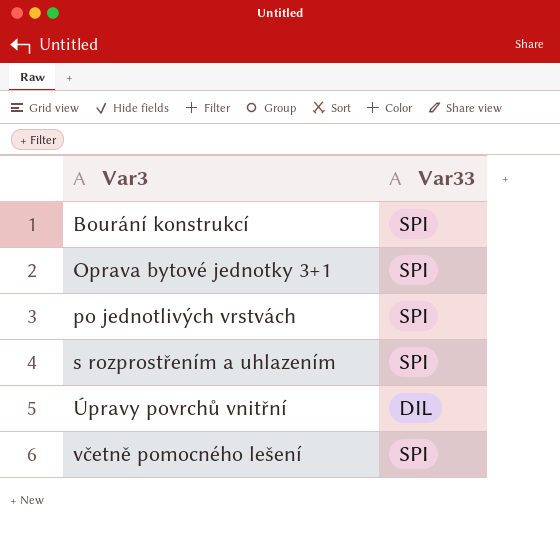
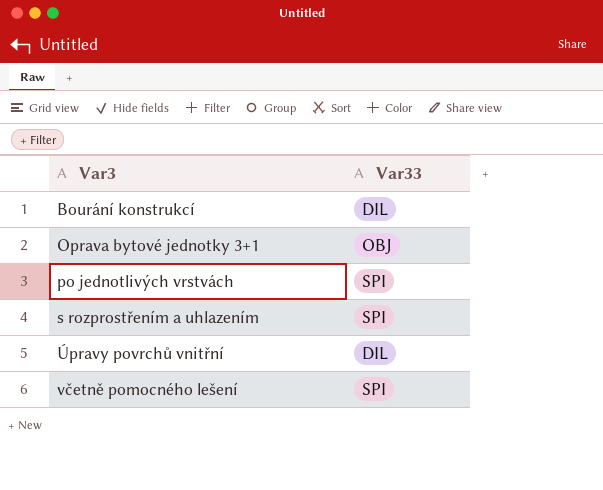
Bourání konstrukcí | Var33: SPI -> DIL
Oprava bytové jednotky 3+1 | Var33: SPI -> OBJ

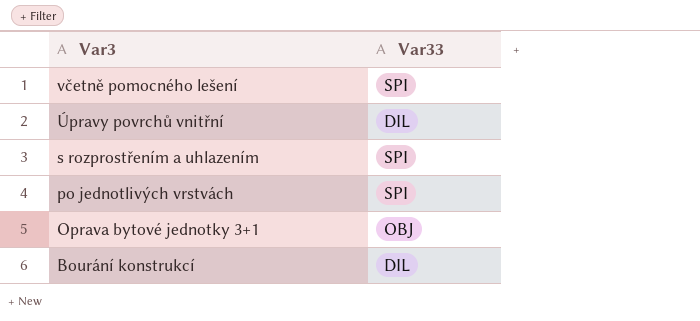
row order: Var3 ascending -> Var3 descending

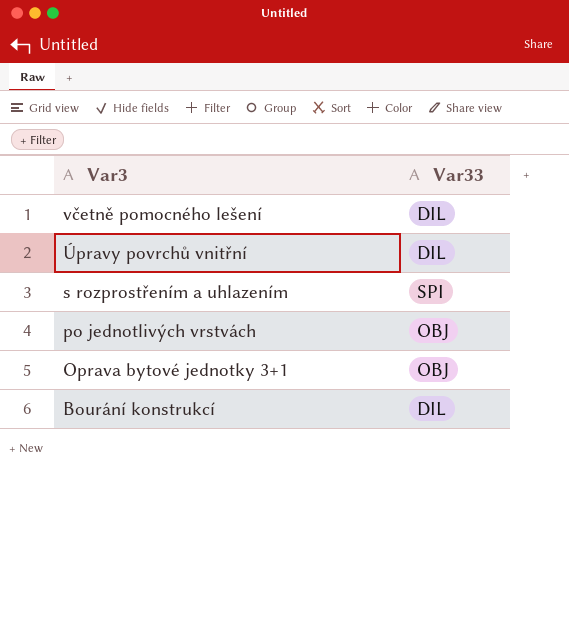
včetně pomocného lešení | Var33: SPI -> DIL
po jednotlivých vrstvách | Var33: SPI -> OBJ

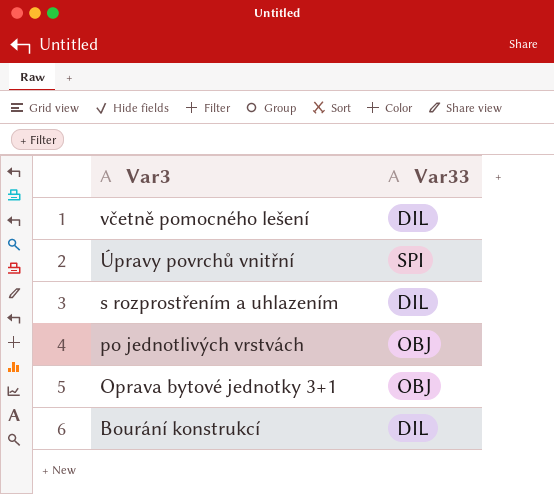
Úpravy povrchů vnitřní | Var33: DIL -> SPI
s rozprostřením a uhlazením | Var33: SPI -> DIL

